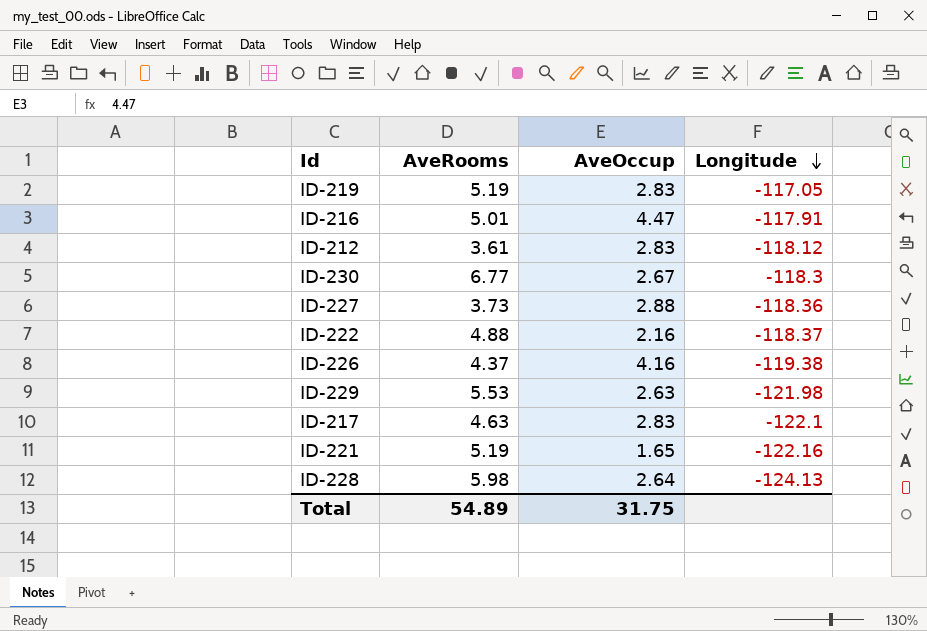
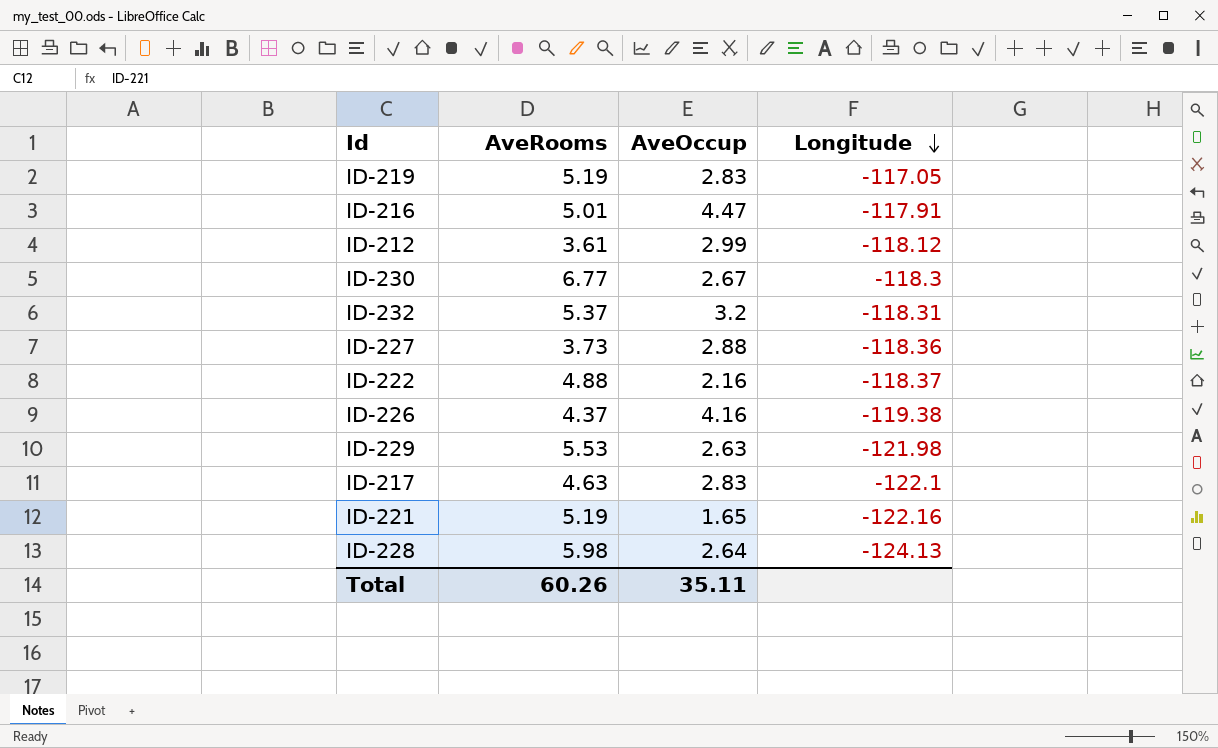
ID-212 | AveOccup: 2.83 -> 2.99
row ID-232: none -> 5.37 | 3.2 | -118.31
Total | AveRooms: 54.89 -> 60.26
Total | AveOccup: 31.75 -> 35.11

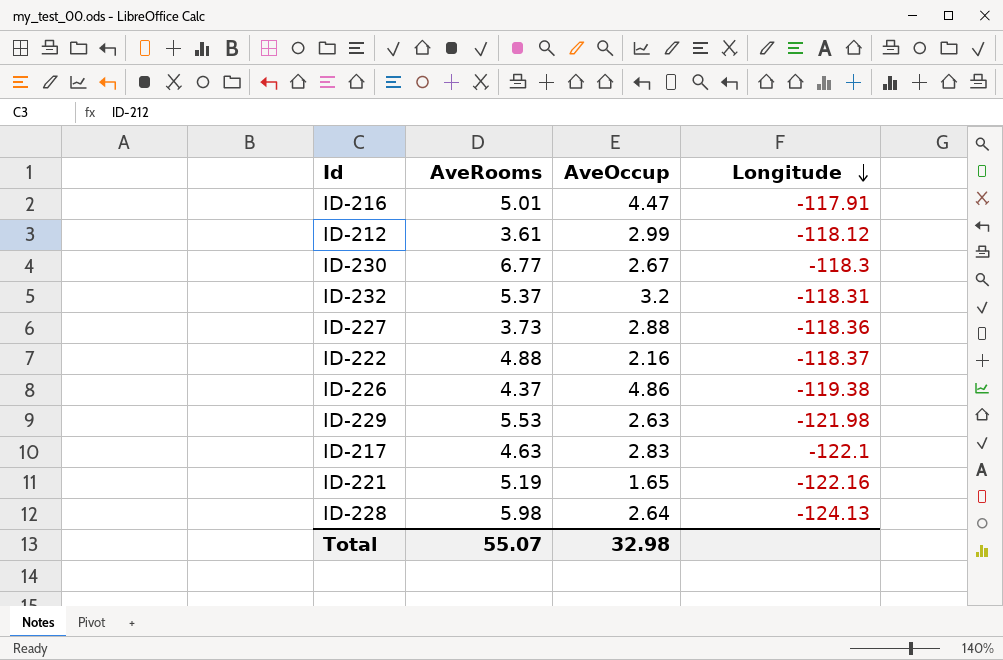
row ID-219: 5.19 | 2.83 | -117.05 -> none
ID-226 | AveOccup: 4.16 -> 4.86
Total | AveRooms: 60.26 -> 55.07
Total | AveOccup: 35.11 -> 32.98

